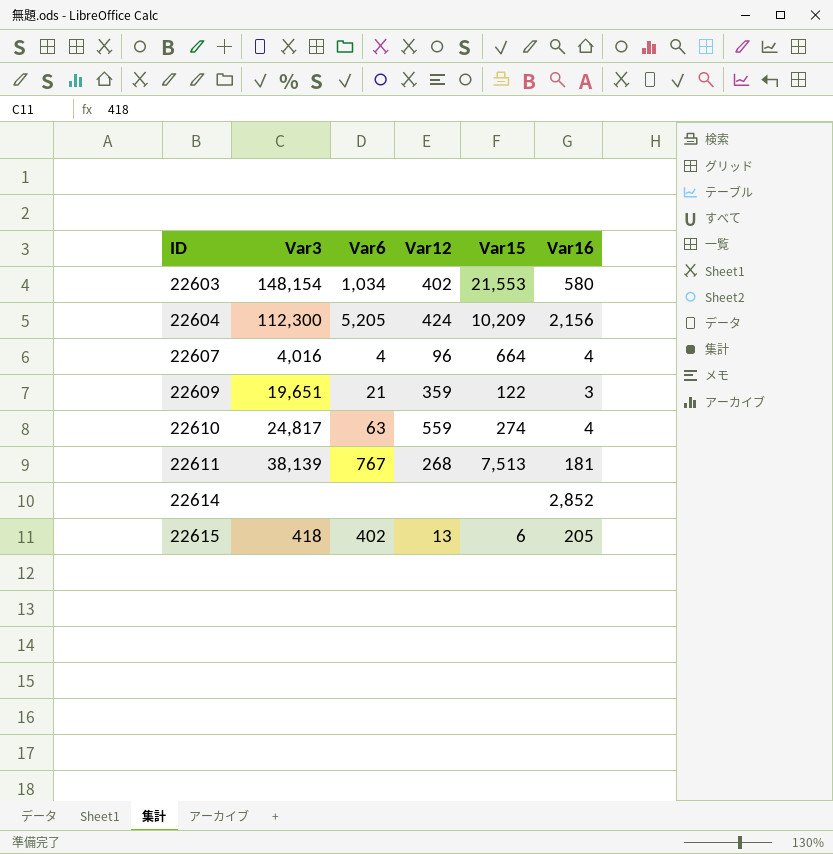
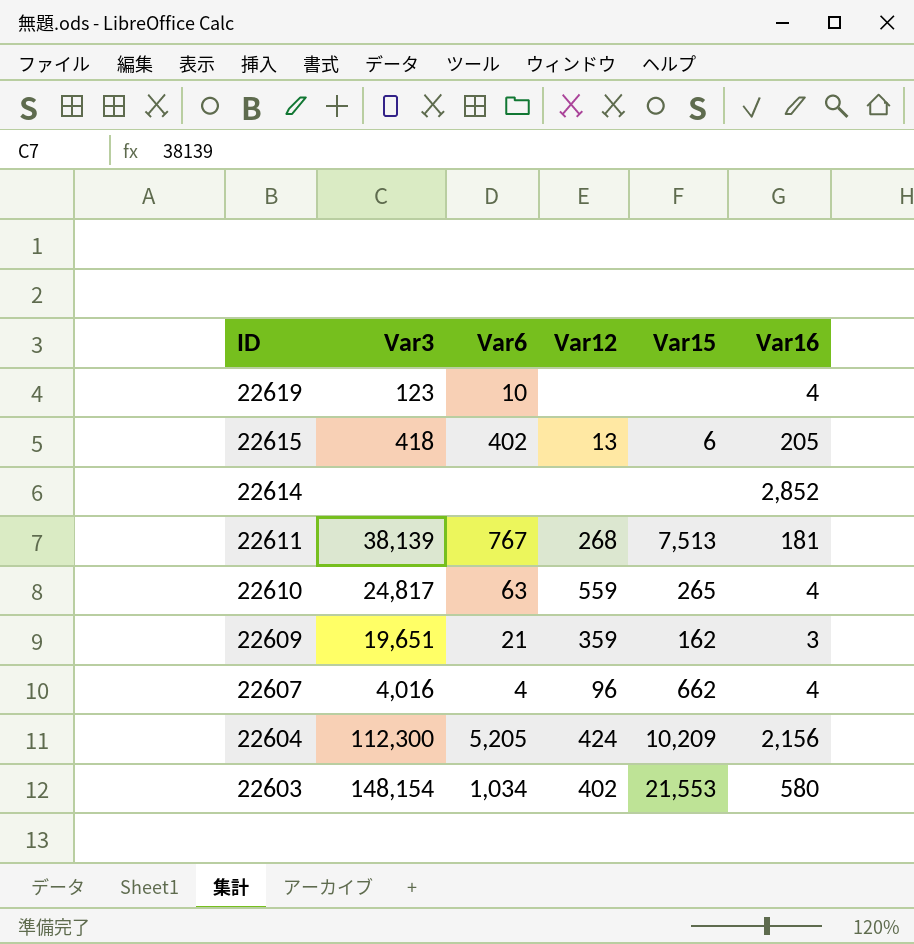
row order: ID ascending -> ID descending
row 22619: none -> 123 | 10 | none | none | 4
22610 | Var15: 274 -> 265
22609 | Var15: 122 -> 162
22607 | Var15: 664 -> 662

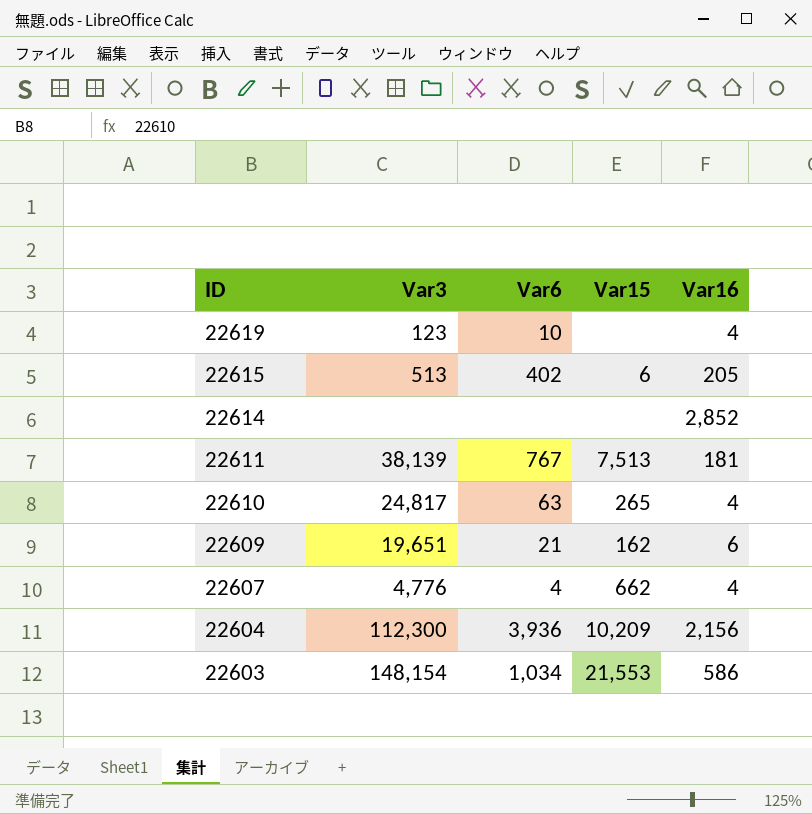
column Var12 | position: 4 -> none
22615 | Var3: 418 -> 513
22609 | Var16: 3 -> 6
22607 | Var3: 4,016 -> 4,776
22604 | Var6: 5,205 -> 3,936
22603 | Var16: 580 -> 586

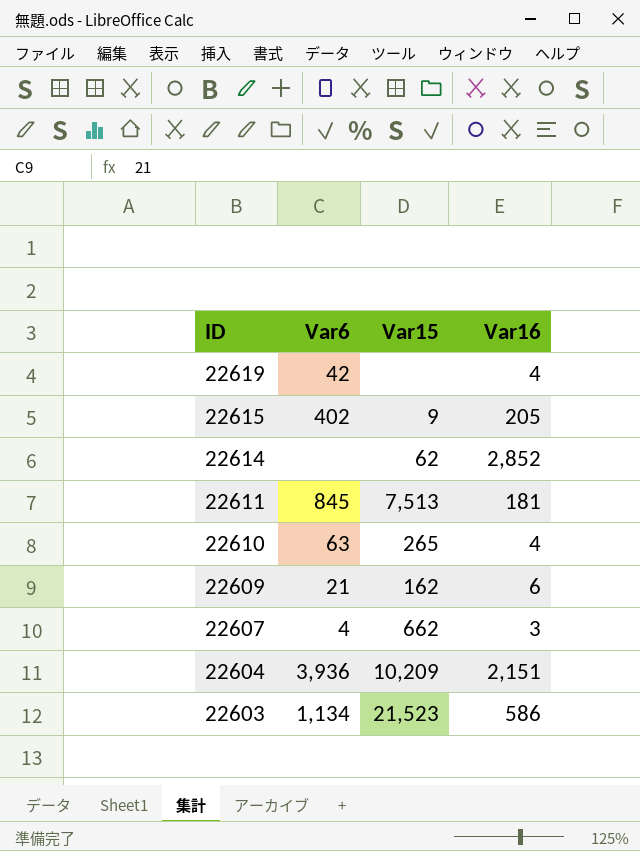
column Var3 | position: 2 -> none
22619 | Var6: 10 -> 42
22615 | Var15: 6 -> 9
22614 | Var15: none -> 62
22611 | Var6: 767 -> 845
22607 | Var16: 4 -> 3
22604 | Var16: 2,156 -> 2,151
22603 | Var6: 1,034 -> 1,134
22603 | Var15: 21,553 -> 21,523

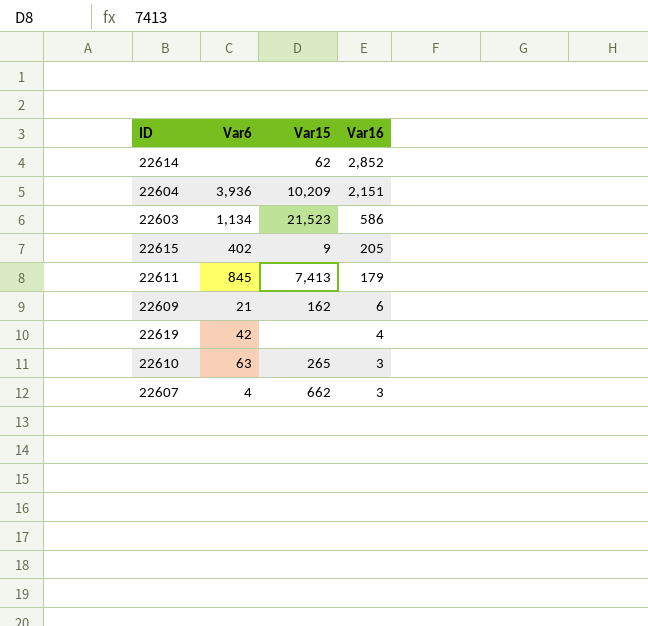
row order: ID descending -> Var16 descending
22611 | Var15: 7,513 -> 7,413
22611 | Var16: 181 -> 179
22610 | Var16: 4 -> 3

